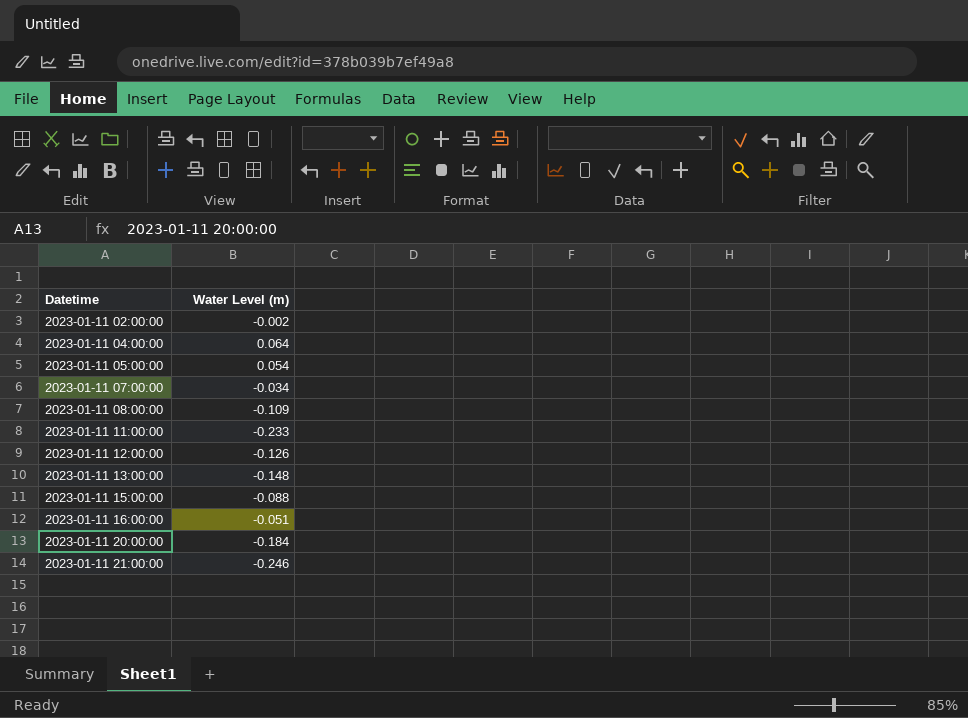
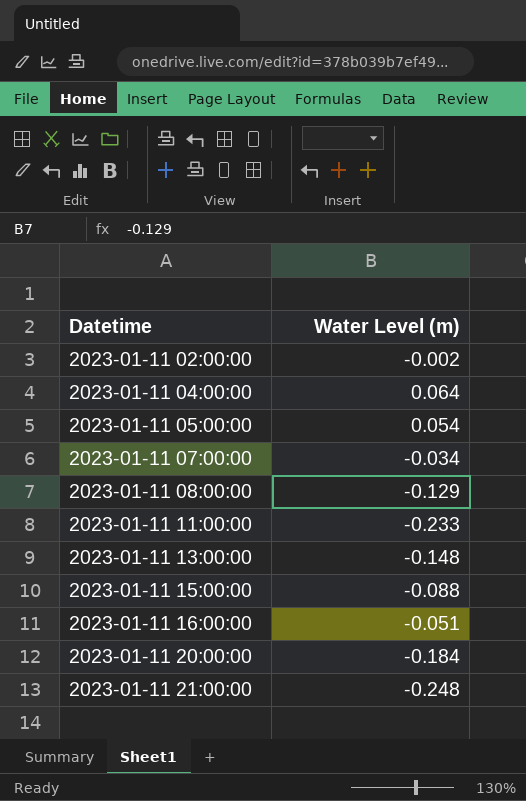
row 2023-01-11 12:00:00: -0.126 -> none
2023-01-11 08:00:00 | Water Level (m): -0.109 -> -0.129
2023-01-11 21:00:00 | Water Level (m): -0.246 -> -0.248

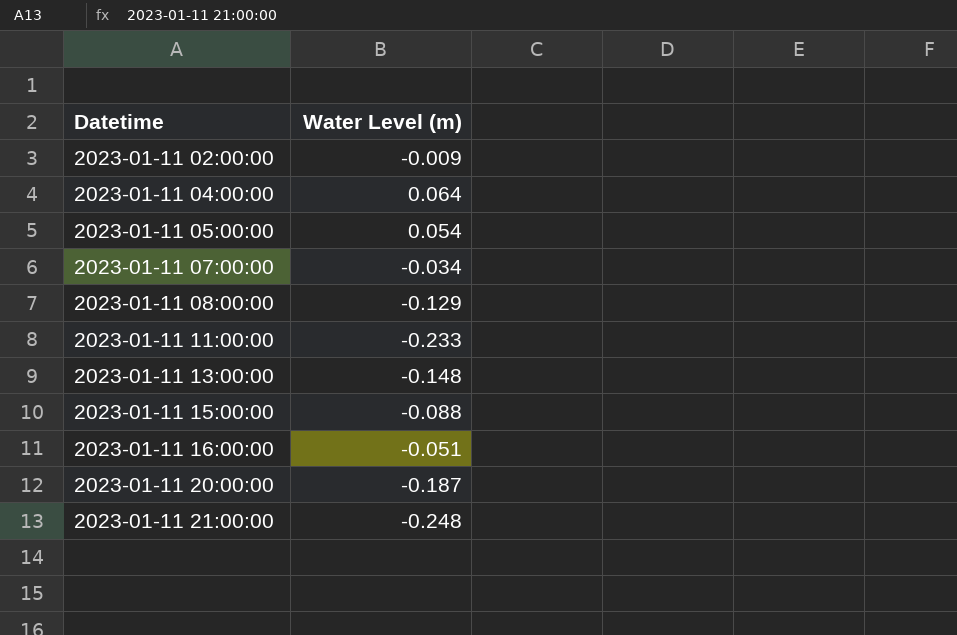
2023-01-11 02:00:00 | Water Level (m): -0.002 -> -0.009
2023-01-11 20:00:00 | Water Level (m): -0.184 -> -0.187

